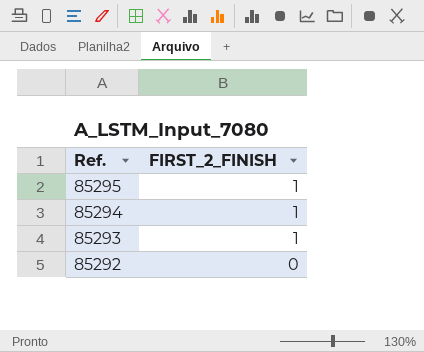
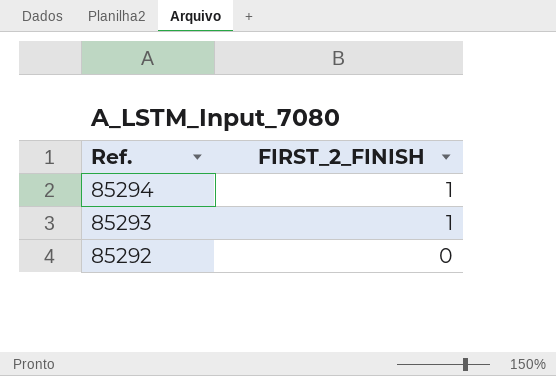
row 85295: 1 -> none

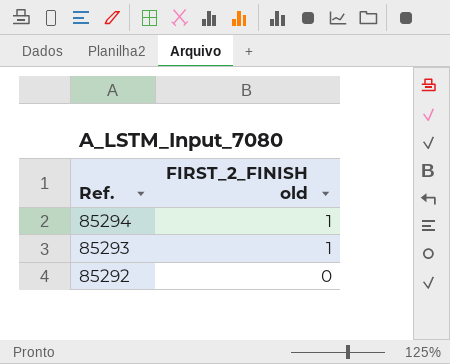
column name: FIRST_2_FINISH -> FIRST_2_FINISH old

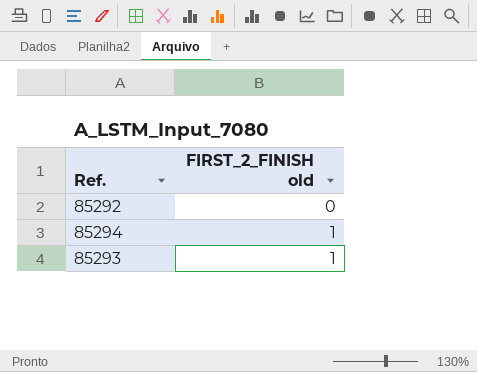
row order: Ref. descending -> FIRST_2_FINISH old ascending

